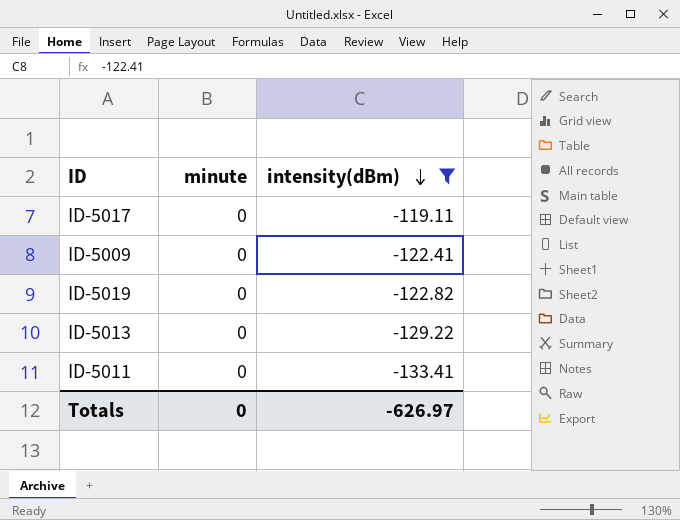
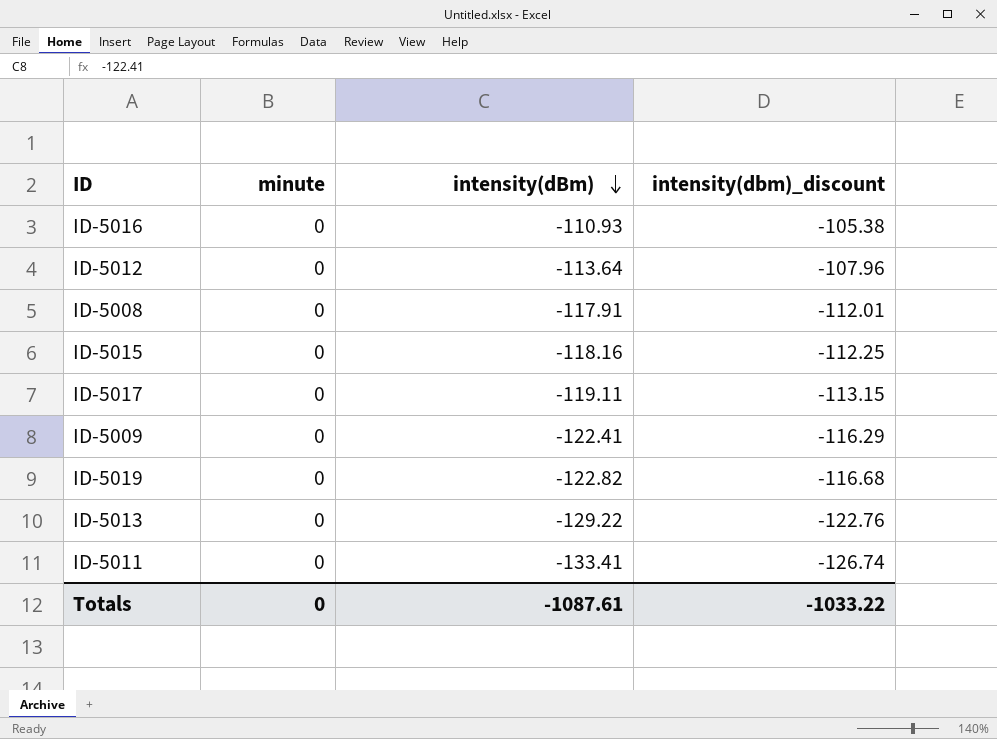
filter: intensity(dBm) <= -119.11 -> none
column intensity(dbm)_discount | formula: none -> [intensity(dBm)] * 0.95
Totals | intensity(dBm): -626.97 -> -1087.61

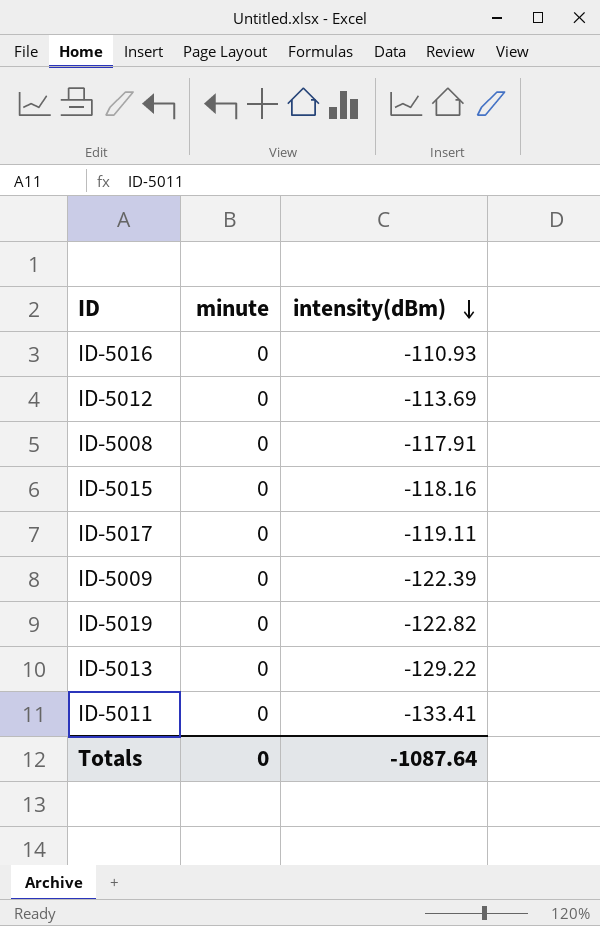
column intensity(dbm)_discount | formula: [intensity(dBm)] * 0.95 -> none
ID-5012 | intensity(dBm): -113.64 -> -113.69
ID-5009 | intensity(dBm): -122.41 -> -122.39
Totals | intensity(dBm): -1087.61 -> -1087.64

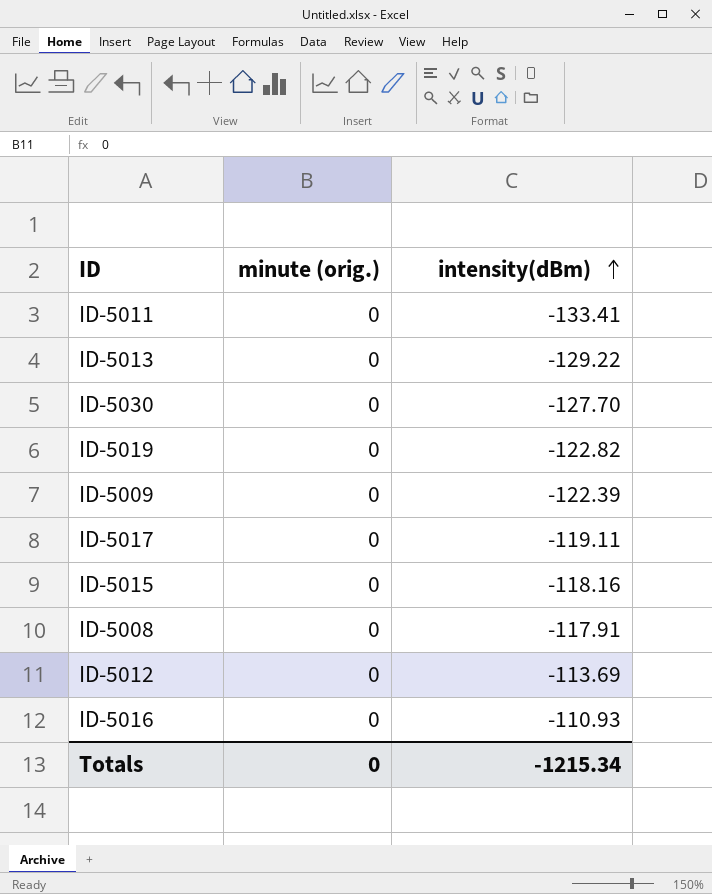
row order: intensity(dBm) descending -> intensity(dBm) ascending
column name: minute -> minute (orig.)
row ID-5030: none -> 0 | -127.70
Totals | intensity(dBm): -1087.64 -> -1215.34

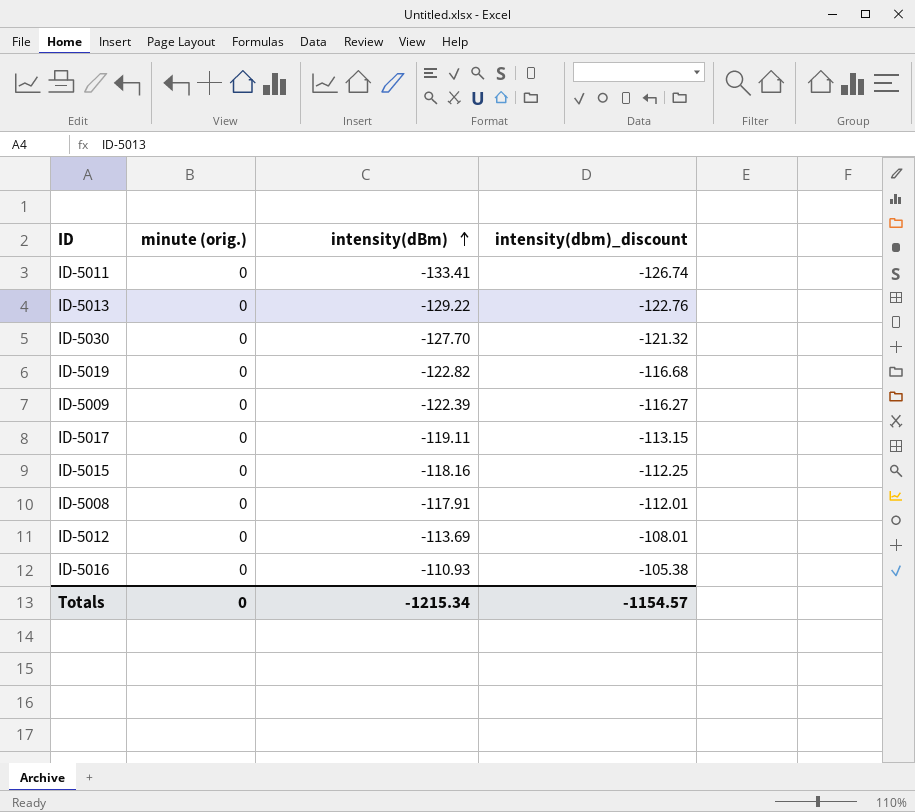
column intensity(dbm)_discount | formula: none -> [intensity(dBm)] * 0.95

